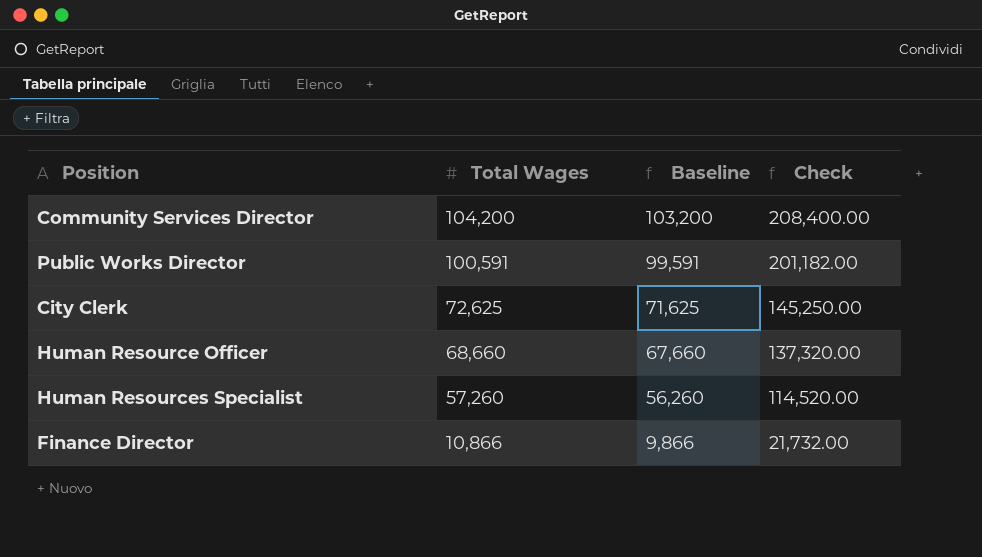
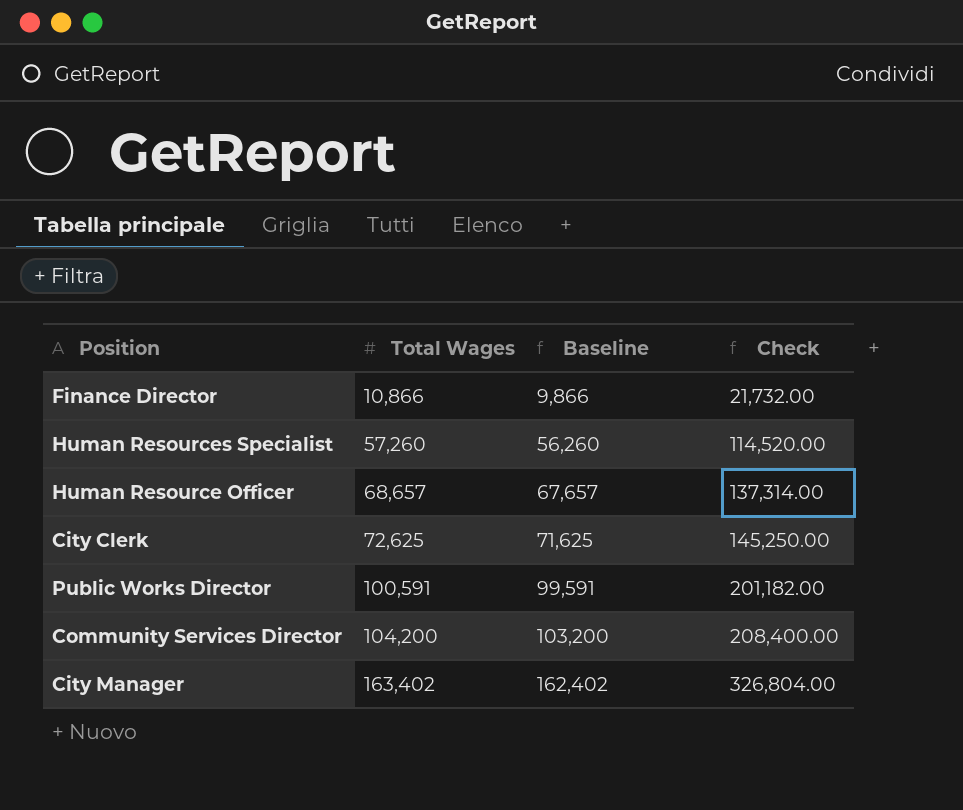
row order: Total Wages descending -> Total Wages ascending
Human Resource Officer | Total Wages: 68,660 -> 68,657
Human Resource Officer | Baseline: 67,660 -> 67,657
Human Resource Officer | Check: 137,320.00 -> 137,314.00
row City Manager: none -> 163,402 | 162,402 | 326,804.00

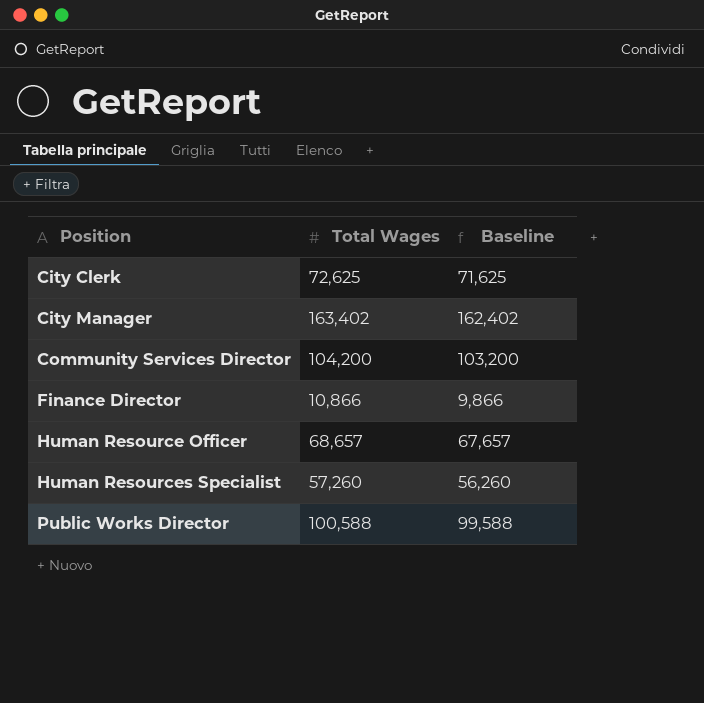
row order: Total Wages ascending -> Position ascending
column Check | formula: [Total Wages] * 2 -> none
Public Works Director | Total Wages: 100,591 -> 100,588
Public Works Director | Baseline: 99,591 -> 99,588

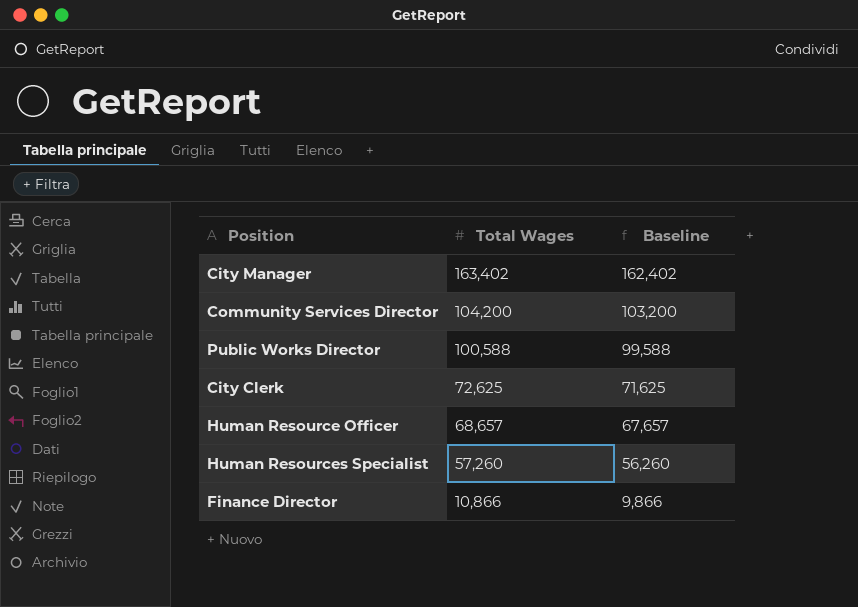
row order: Position ascending -> Total Wages descending

